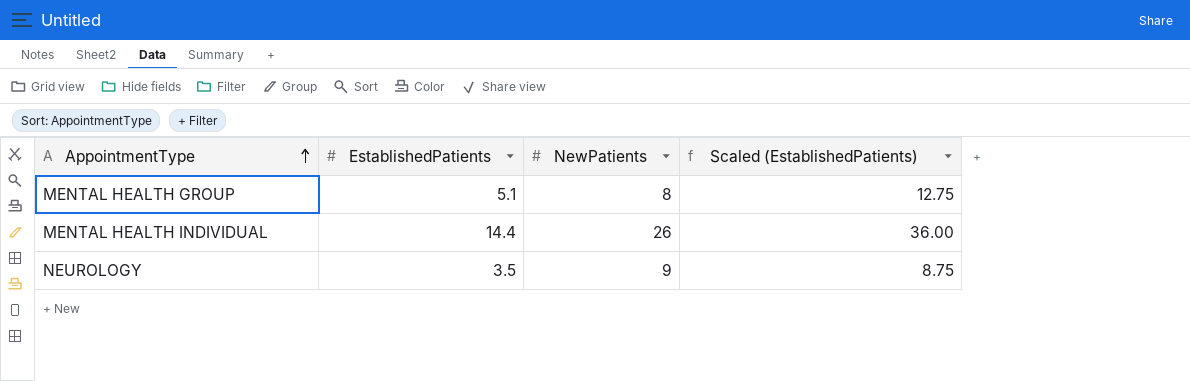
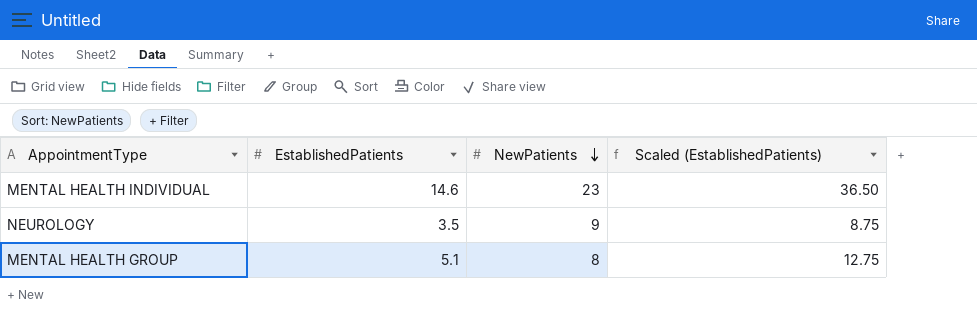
row order: AppointmentType ascending -> NewPatients descending
MENTAL HEALTH INDIVIDUAL | EstablishedPatients: 14.4 -> 14.6
MENTAL HEALTH INDIVIDUAL | NewPatients: 26 -> 23
MENTAL HEALTH INDIVIDUAL | Scaled (EstablishedPatients): 36.00 -> 36.50

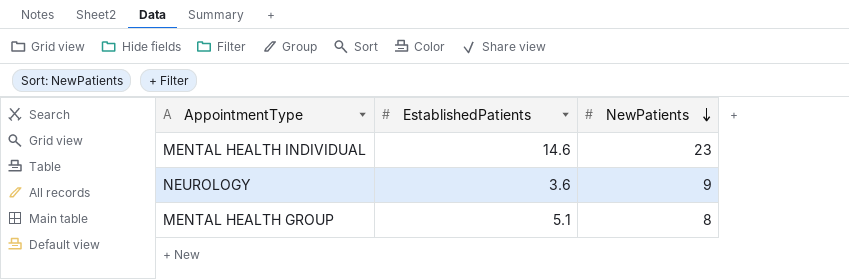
column Scaled (EstablishedPatients) | formula: [EstablishedPatients] * 2.5 -> none
NEUROLOGY | EstablishedPatients: 3.5 -> 3.6

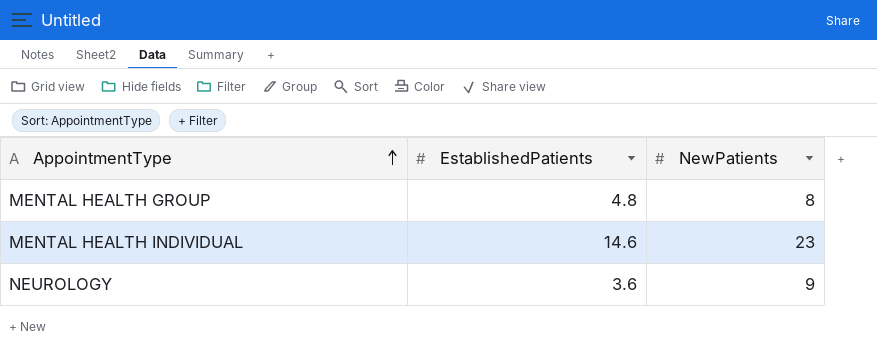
row order: NewPatients descending -> AppointmentType ascending
MENTAL HEALTH GROUP | EstablishedPatients: 5.1 -> 4.8

